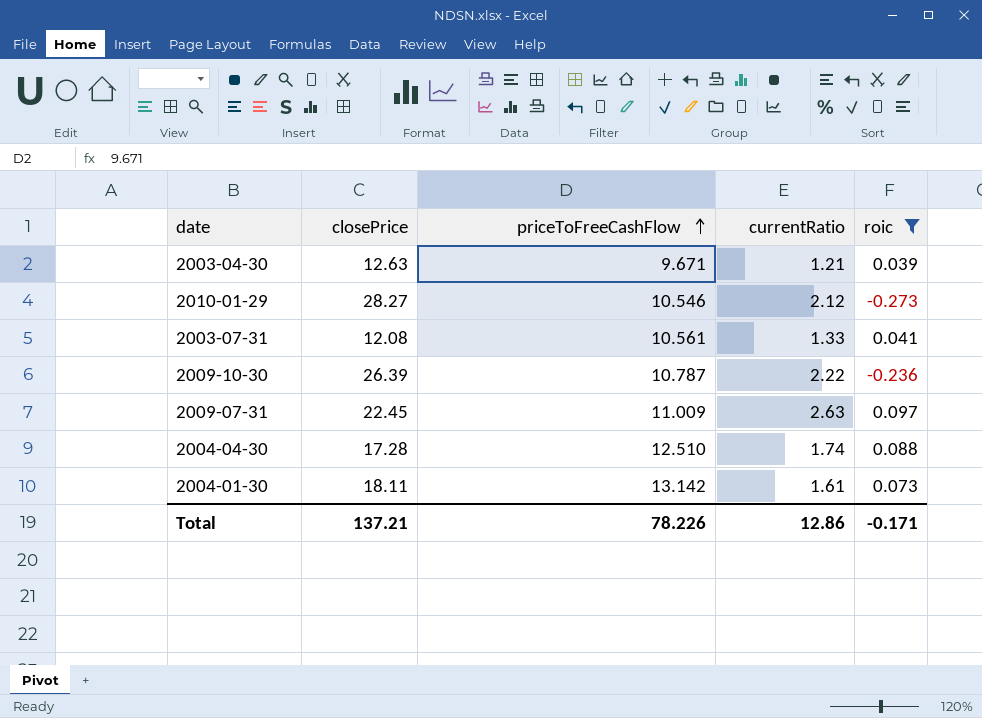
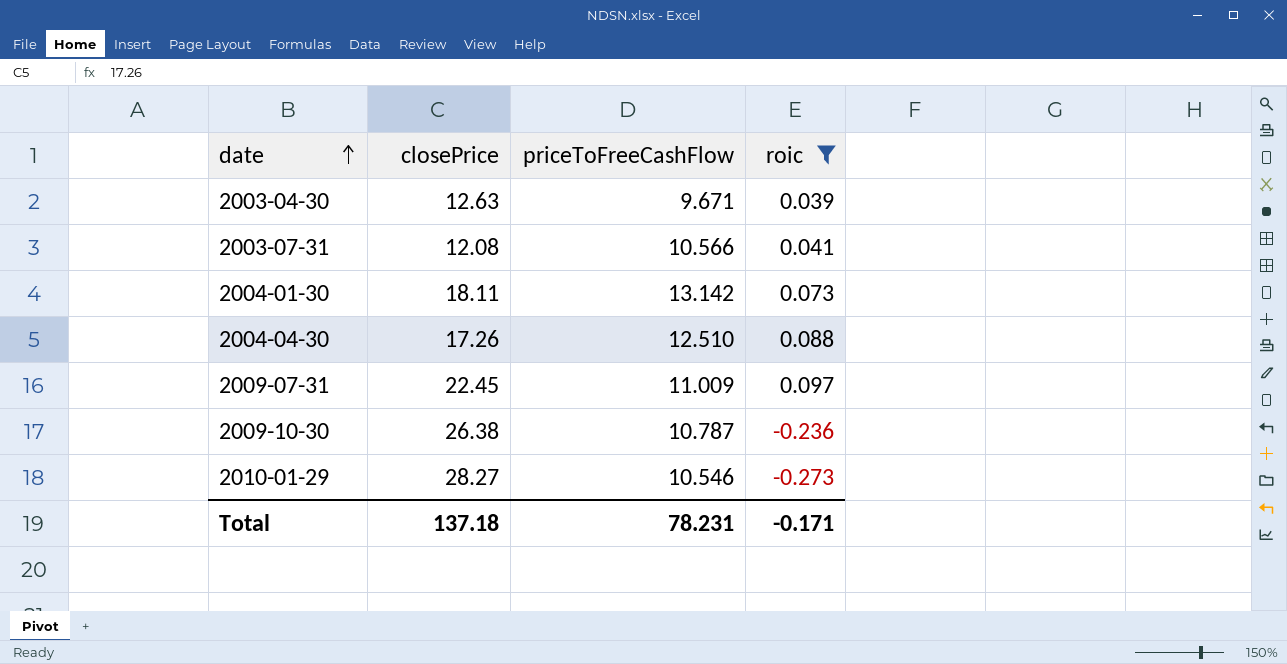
row order: priceToFreeCashFlow ascending -> date ascending
column currentRatio | position: 4 -> none
2003-07-31 | priceToFreeCashFlow: 10.561 -> 10.566
2004-04-30 | closePrice: 17.28 -> 17.26
2009-10-30 | closePrice: 26.39 -> 26.38
Total | closePrice: 137.21 -> 137.18
Total | priceToFreeCashFlow: 78.226 -> 78.231

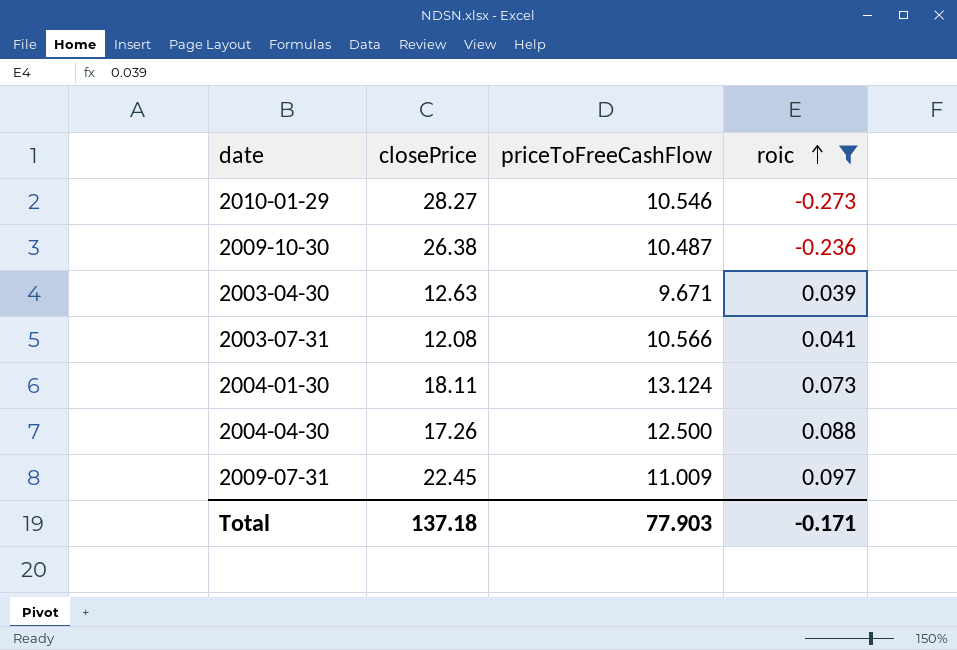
row order: date ascending -> roic ascending
2009-10-30 | priceToFreeCashFlow: 10.787 -> 10.487
2004-01-30 | priceToFreeCashFlow: 13.142 -> 13.124
2004-04-30 | priceToFreeCashFlow: 12.510 -> 12.500
Total | priceToFreeCashFlow: 78.231 -> 77.903

